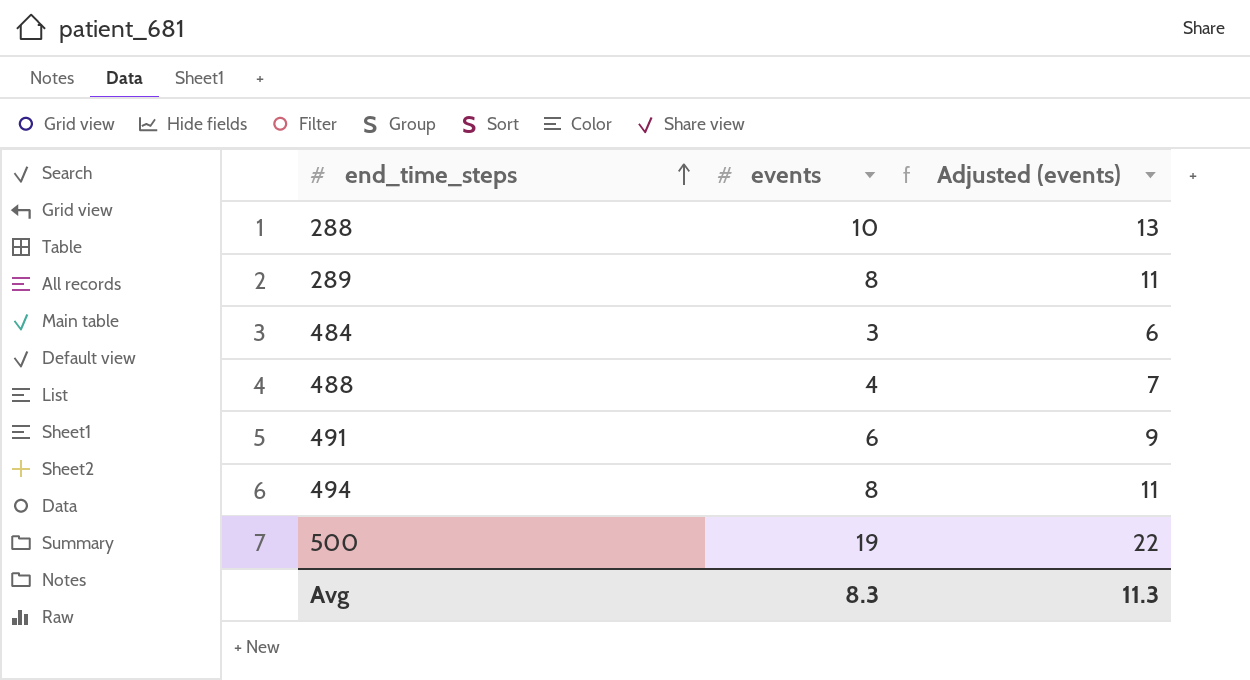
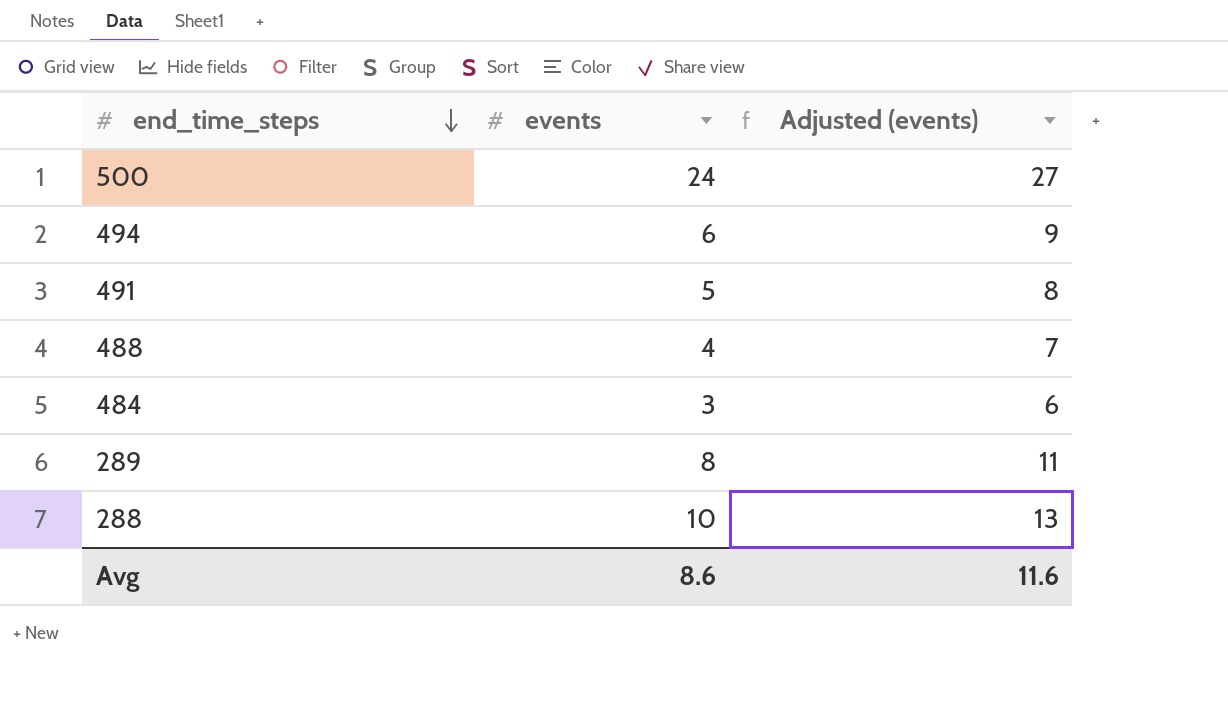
row order: end_time_steps ascending -> end_time_steps descending
500 | events: 19 -> 24
500 | Adjusted (events): 22 -> 27
494 | events: 8 -> 6
494 | Adjusted (events): 11 -> 9
491 | events: 6 -> 5
491 | Adjusted (events): 9 -> 8
Avg | events: 8.3 -> 8.6
Avg | Adjusted (events): 11.3 -> 11.6

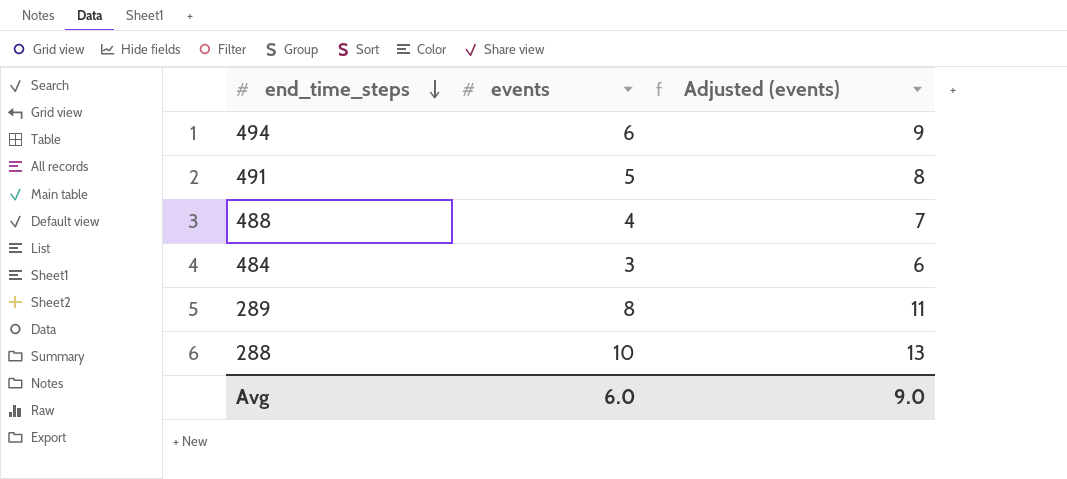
row 500: 24 | 27 -> none
Avg | events: 8.6 -> 6.0
Avg | Adjusted (events): 11.6 -> 9.0

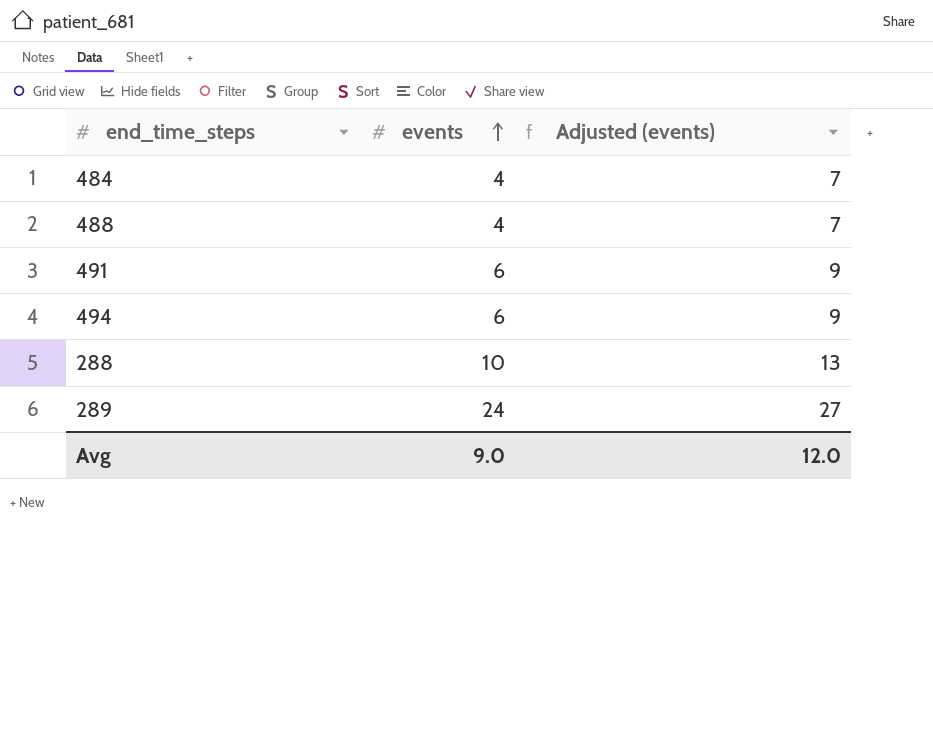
row order: end_time_steps descending -> events ascending
484 | events: 3 -> 4
484 | Adjusted (events): 6 -> 7
491 | events: 5 -> 6
491 | Adjusted (events): 8 -> 9
289 | events: 8 -> 24
289 | Adjusted (events): 11 -> 27
Avg | events: 6.0 -> 9.0
Avg | Adjusted (events): 9.0 -> 12.0

